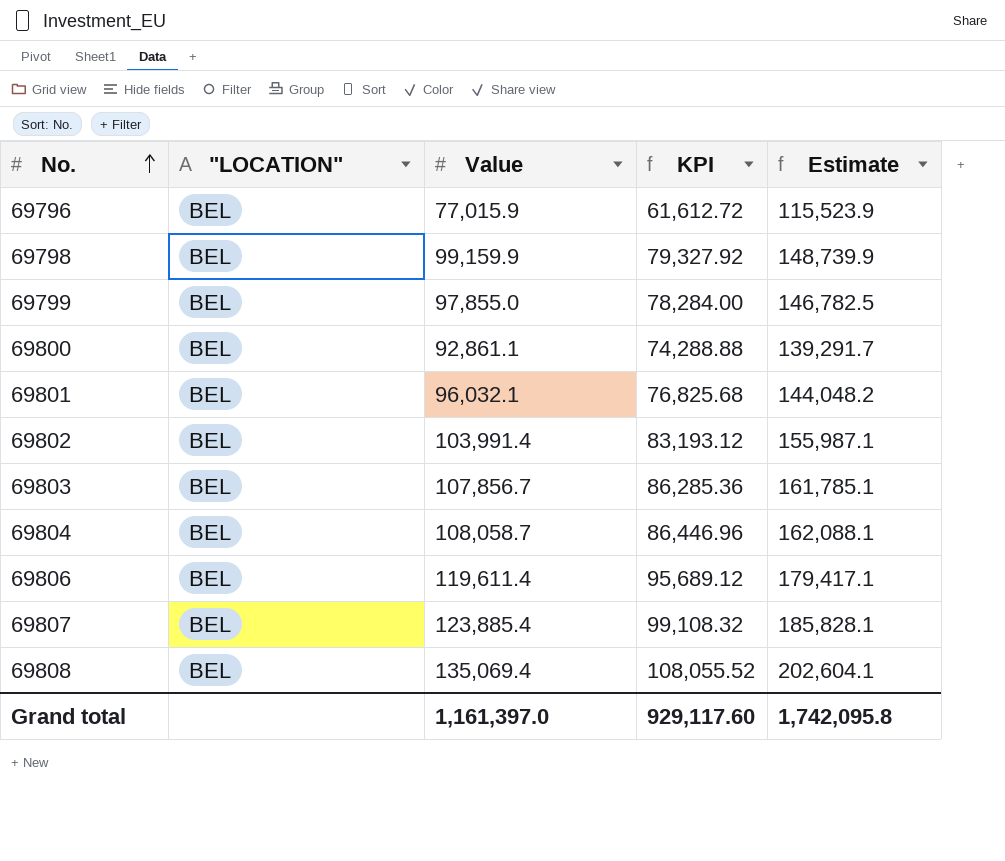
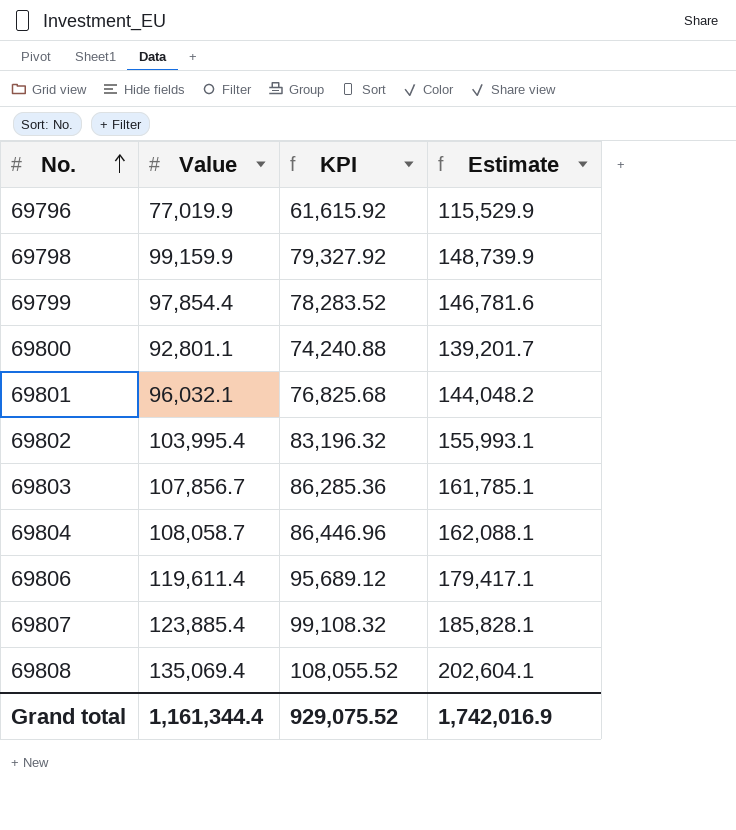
column "LOCATION" | position: 2 -> none
69796 | Value: 77,015.9 -> 77,019.9
69796 | KPI: 61,612.72 -> 61,615.92
69796 | Estimate: 115,523.9 -> 115,529.9
69799 | Value: 97,855.0 -> 97,854.4
69799 | KPI: 78,284.00 -> 78,283.52
69799 | Estimate: 146,782.5 -> 146,781.6
69800 | Value: 92,861.1 -> 92,801.1
69800 | KPI: 74,288.88 -> 74,240.88
69800 | Estimate: 139,291.7 -> 139,201.7
69802 | Value: 103,991.4 -> 103,995.4
69802 | KPI: 83,193.12 -> 83,196.32
69802 | Estimate: 155,987.1 -> 155,993.1
Grand total | Value: 1,161,397.0 -> 1,161,344.4
Grand total | KPI: 929,117.60 -> 929,075.52
Grand total | Estimate: 1,742,095.8 -> 1,742,016.9

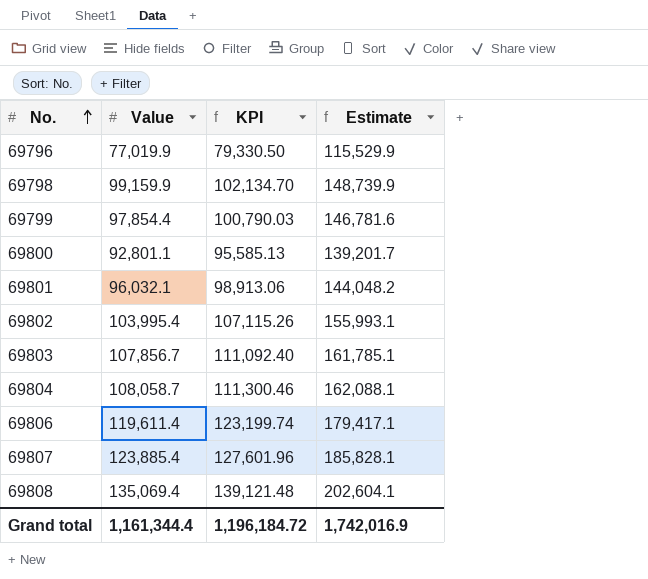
column KPI | formula: [Value] * 0.8 -> [Value] * 1.03
Grand total | KPI: 929,075.52 -> 1,196,184.72

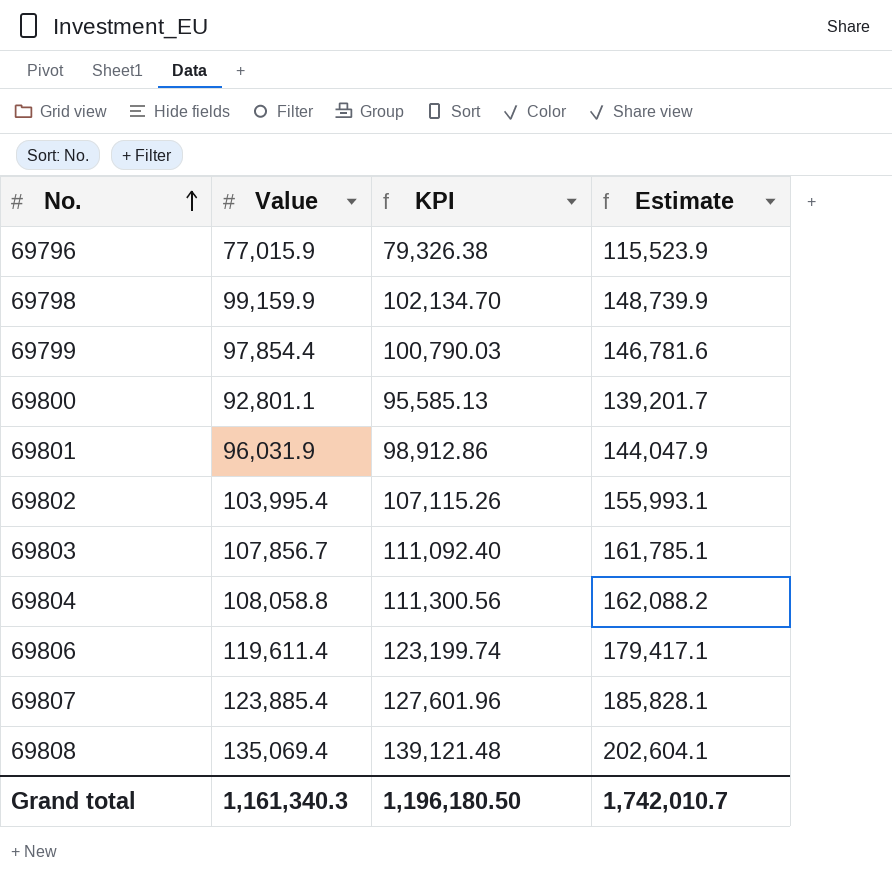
69796 | Value: 77,019.9 -> 77,015.9
69796 | KPI: 79,330.50 -> 79,326.38
69796 | Estimate: 115,529.9 -> 115,523.9
69801 | Value: 96,032.1 -> 96,031.9
69801 | KPI: 98,913.06 -> 98,912.86
69801 | Estimate: 144,048.2 -> 144,047.9
69804 | Value: 108,058.7 -> 108,058.8
69804 | KPI: 111,300.46 -> 111,300.56
69804 | Estimate: 162,088.1 -> 162,088.2
Grand total | Value: 1,161,344.4 -> 1,161,340.3
Grand total | KPI: 1,196,184.72 -> 1,196,180.50
Grand total | Estimate: 1,742,016.9 -> 1,742,010.7

